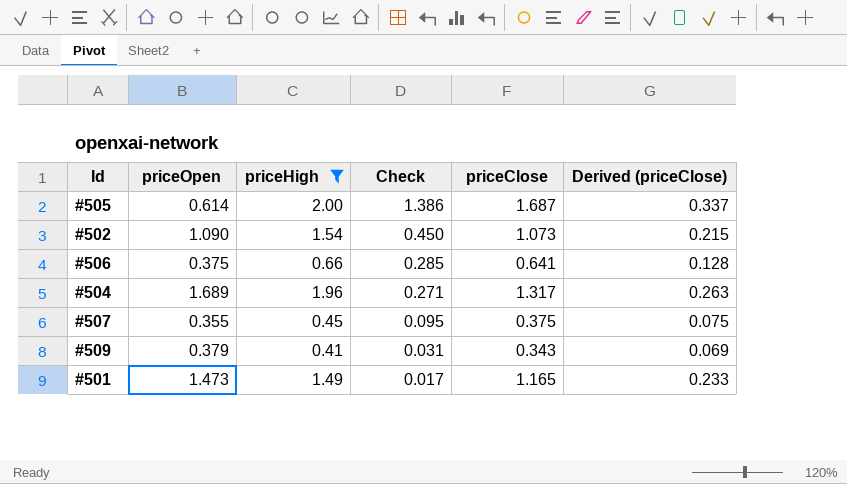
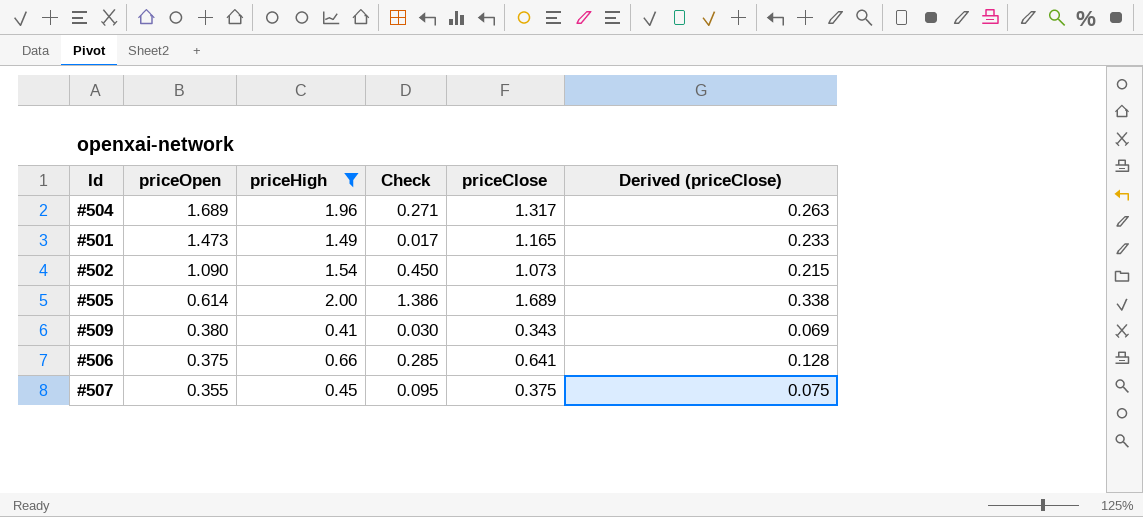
row order: Check descending -> priceOpen descending
#505 | priceClose: 1.687 -> 1.689
#505 | Derived (priceClose): 0.337 -> 0.338
#509 | priceOpen: 0.379 -> 0.380
#509 | Check: 0.031 -> 0.030

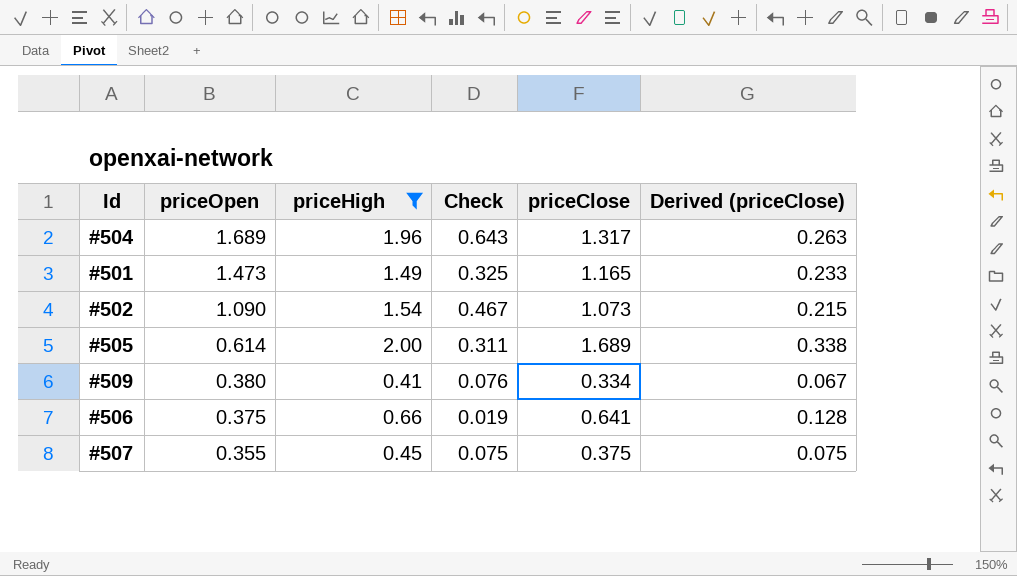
column Check | formula: [priceHigh] - [priceOpen] -> [priceHigh] - [priceClose]
#509 | priceClose: 0.343 -> 0.334
#509 | Derived (priceClose): 0.069 -> 0.067

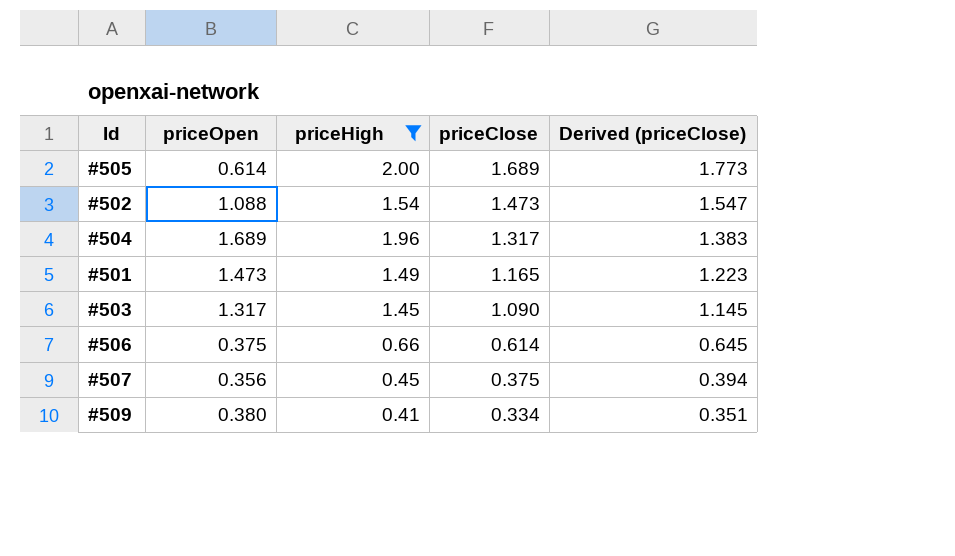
row order: priceOpen descending -> priceClose descending
column Check | formula: [priceHigh] - [priceClose] -> none
column Derived (priceClose) | formula: [priceClose] * 0.2 -> [priceClose] * 1.05
#502 | priceOpen: 1.090 -> 1.088
#502 | priceClose: 1.073 -> 1.473
row #503: none -> 1.317 | 1.45 | 1.090 | 1.145
#506 | priceClose: 0.641 -> 0.614
#507 | priceOpen: 0.355 -> 0.356

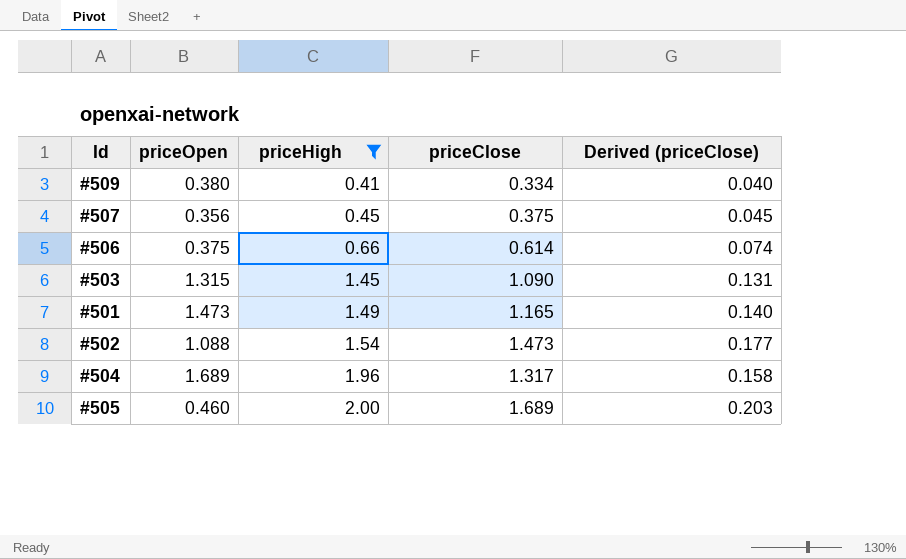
row order: priceClose descending -> priceHigh ascending
column Derived (priceClose) | formula: [priceClose] * 1.05 -> [priceClose] * 0.12
#503 | priceOpen: 1.317 -> 1.315
#505 | priceOpen: 0.614 -> 0.460

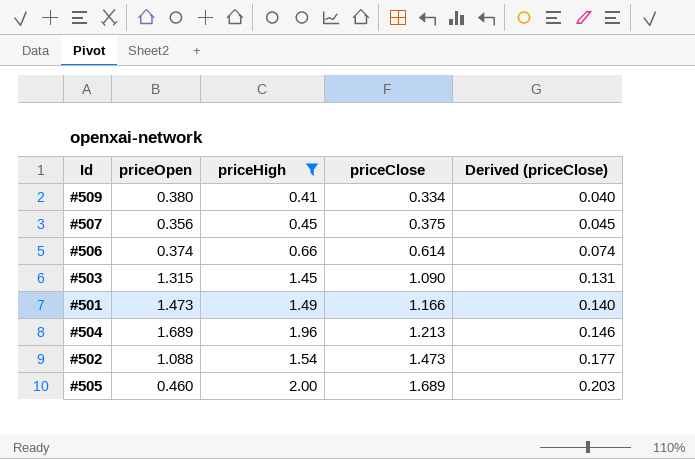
row order: priceHigh ascending -> priceClose ascending
#506 | priceOpen: 0.375 -> 0.374
#501 | priceClose: 1.165 -> 1.166
#504 | priceClose: 1.317 -> 1.213
#504 | Derived (priceClose): 0.158 -> 0.146

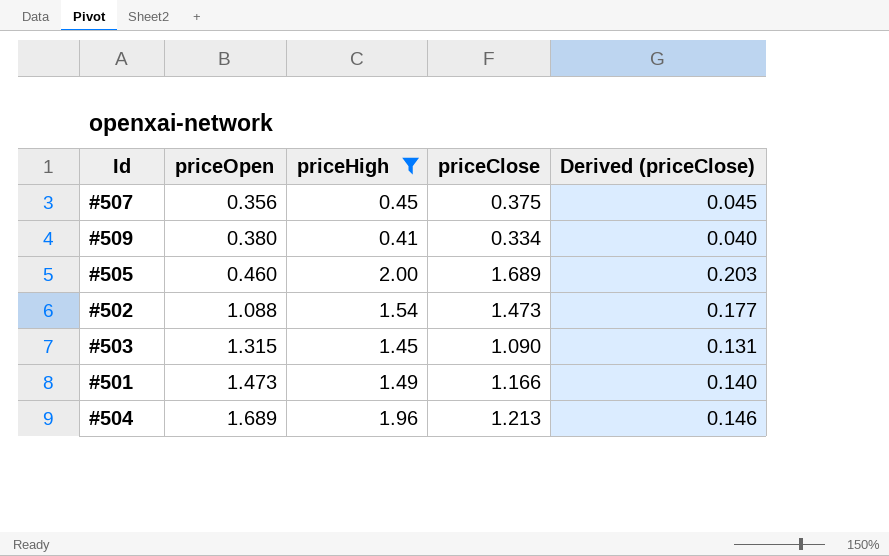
row order: priceClose ascending -> priceOpen ascending
row #506: 0.374 | 0.66 | 0.614 | 0.074 -> none

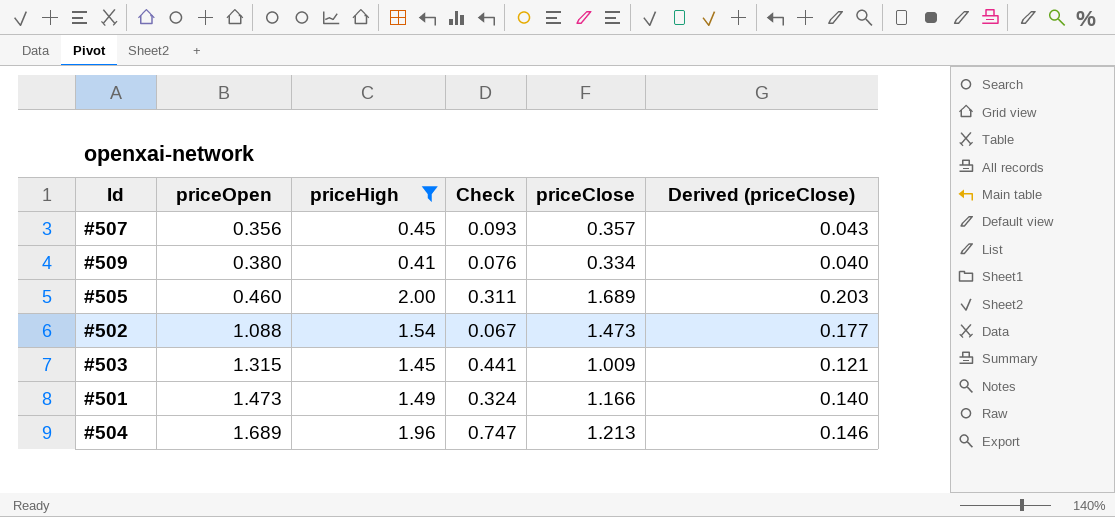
column Check | formula: none -> [priceHigh] - [priceClose]
#507 | priceClose: 0.375 -> 0.357
#507 | Derived (priceClose): 0.045 -> 0.043
#503 | priceClose: 1.090 -> 1.009
#503 | Derived (priceClose): 0.131 -> 0.121

